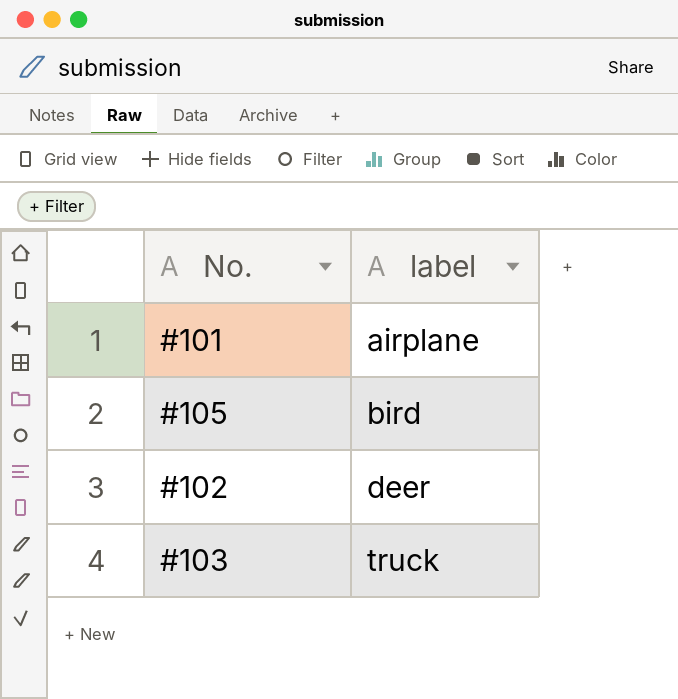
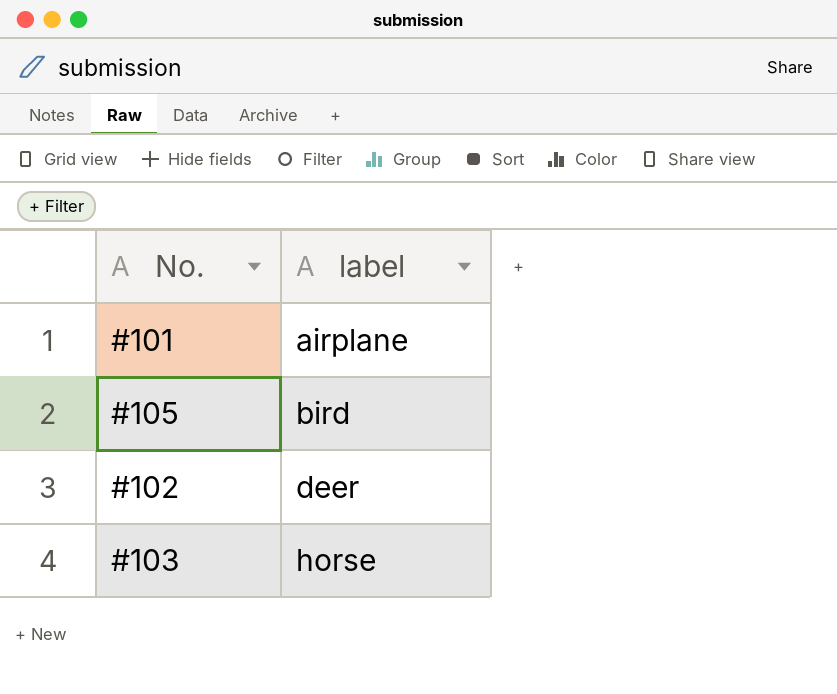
#103 | label: truck -> horse

